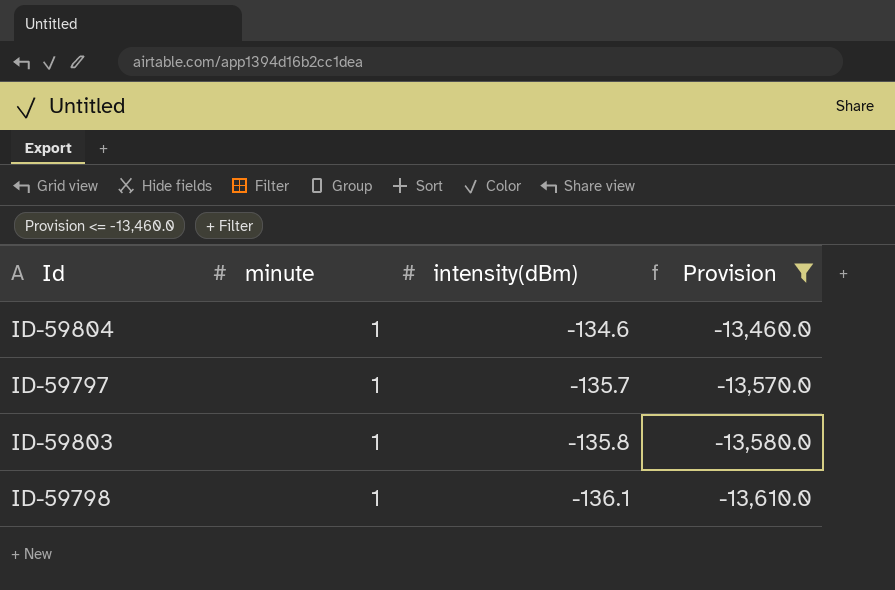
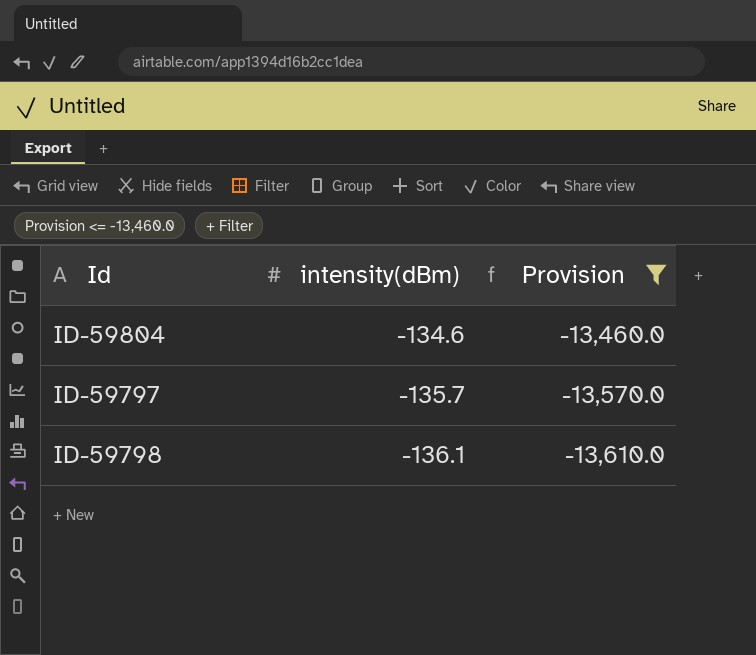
column minute | position: 2 -> none
row ID-59803: 1 | -135.8 | -13,580.0 -> none

